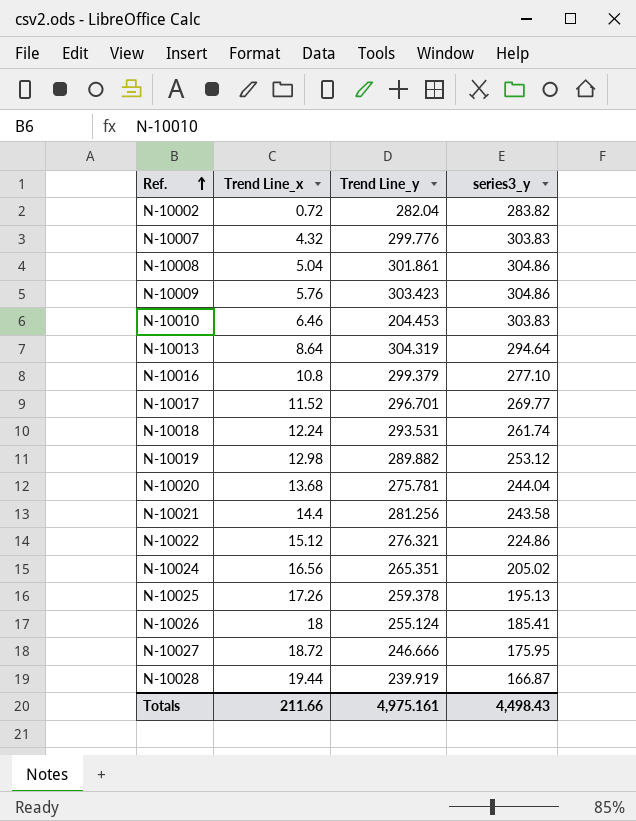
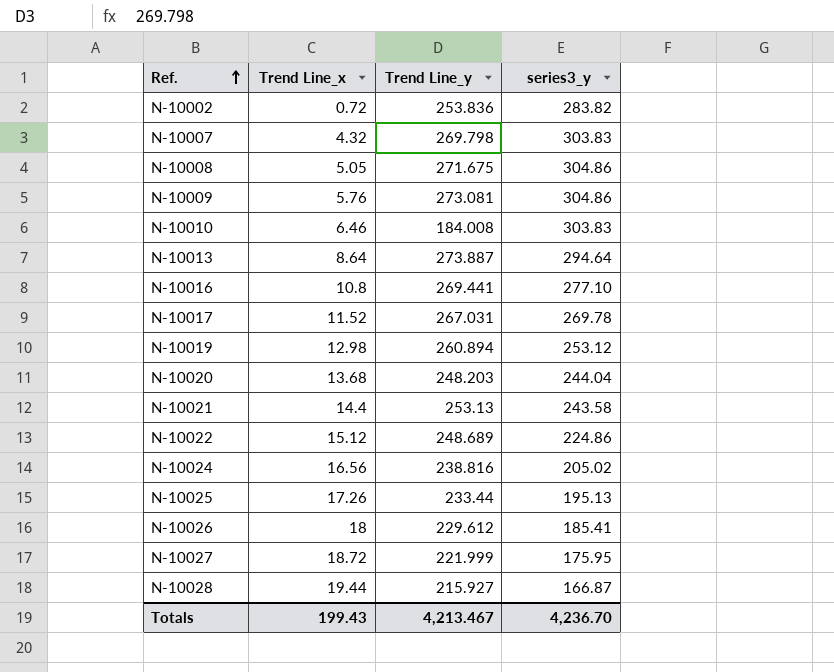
row N-10018: 12.24 | 293.531 | 261.74 -> none
N-10002 | Trend Line_y: 282.04 -> 253.836
N-10007 | Trend Line_y: 299.776 -> 269.798
N-10008 | Trend Line_x: 5.04 -> 5.05
N-10008 | Trend Line_y: 301.861 -> 271.675
N-10009 | Trend Line_y: 303.423 -> 273.081
N-10010 | Trend Line_y: 204.453 -> 184.008
N-10013 | Trend Line_y: 304.319 -> 273.887
N-10016 | Trend Line_y: 299.379 -> 269.441
N-10017 | Trend Line_y: 296.701 -> 267.031
N-10017 | series3_y: 269.77 -> 269.78
N-10019 | Trend Line_y: 289.882 -> 260.894
N-10020 | Trend Line_y: 275.781 -> 248.203
N-10021 | Trend Line_y: 281.256 -> 253.13
N-10022 | Trend Line_y: 276.321 -> 248.689
N-10024 | Trend Line_y: 265.351 -> 238.816
N-10025 | Trend Line_y: 259.378 -> 233.44
N-10026 | Trend Line_y: 255.124 -> 229.612
N-10027 | Trend Line_y: 246.666 -> 221.999
N-10028 | Trend Line_y: 239.919 -> 215.927
Totals | Trend Line_x: 211.66 -> 199.43
Totals | Trend Line_y: 4,975.161 -> 4,213.467
Totals | series3_y: 4,498.43 -> 4,236.70

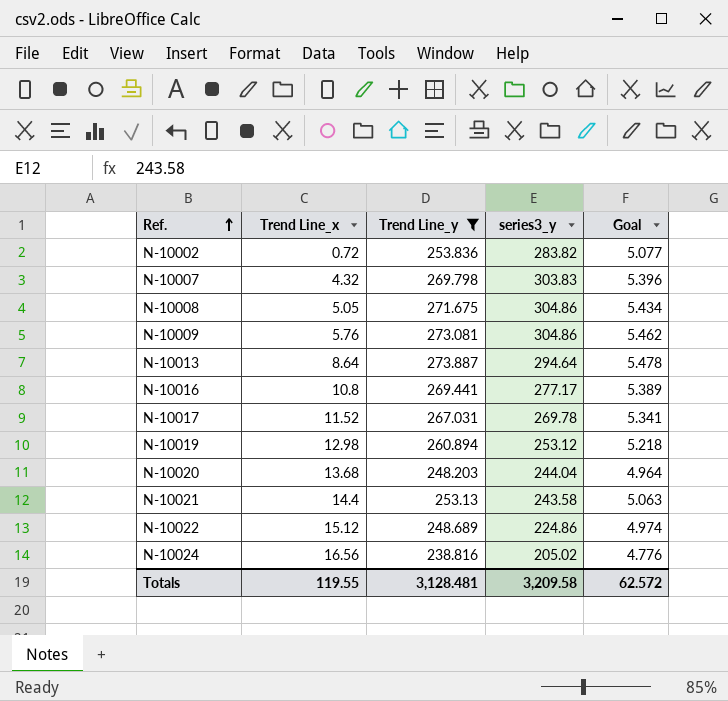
filter: none -> Trend Line_y >= 238.816
column Goal | formula: none -> [Trend Line_y] * 0.02
N-10016 | series3_y: 277.10 -> 277.17
Totals | Trend Line_x: 199.43 -> 119.55
Totals | Trend Line_y: 4,213.467 -> 3,128.481
Totals | series3_y: 4,236.70 -> 3,209.58

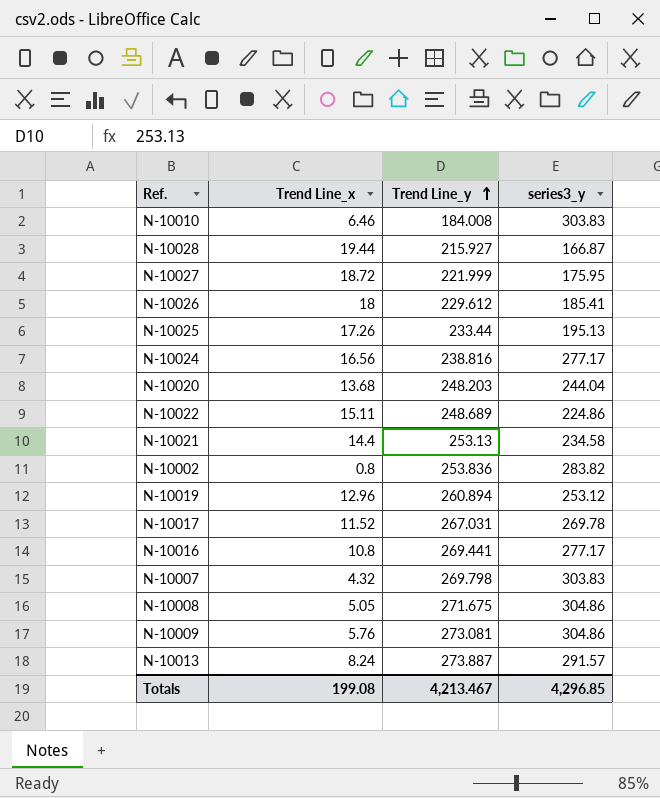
filter: Trend Line_y >= 238.816 -> none
row order: Ref. ascending -> Trend Line_y ascending
column Goal | formula: [Trend Line_y] * 0.02 -> none
N-10024 | series3_y: 205.02 -> 277.17
N-10022 | Trend Line_x: 15.12 -> 15.11
N-10021 | series3_y: 243.58 -> 234.58
N-10002 | Trend Line_x: 0.72 -> 0.8
N-10019 | Trend Line_x: 12.98 -> 12.96
N-10013 | Trend Line_x: 8.64 -> 8.24
N-10013 | series3_y: 294.64 -> 291.57
Totals | Trend Line_x: 119.55 -> 199.08
Totals | Trend Line_y: 3,128.481 -> 4,213.467
Totals | series3_y: 3,209.58 -> 4,296.85

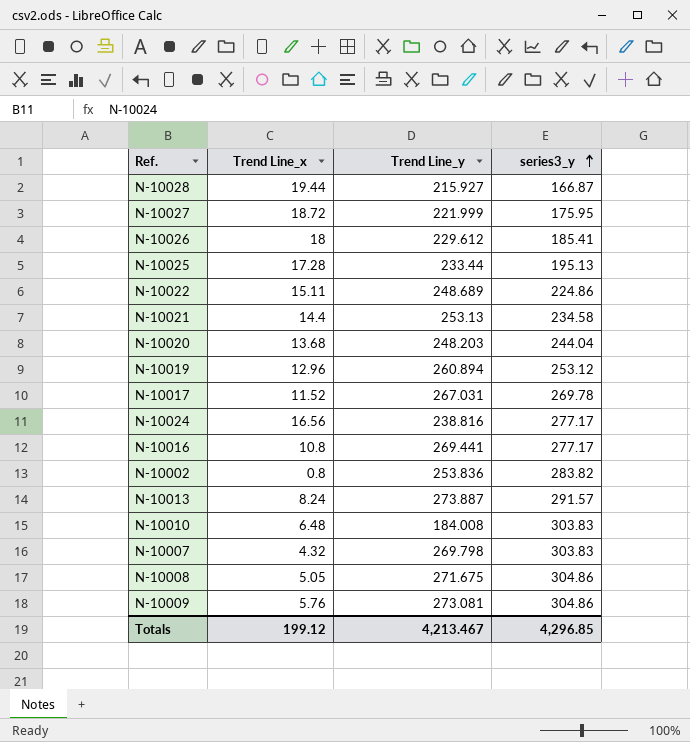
row order: Trend Line_y ascending -> series3_y ascending
N-10025 | Trend Line_x: 17.26 -> 17.28
N-10010 | Trend Line_x: 6.46 -> 6.48
Totals | Trend Line_x: 199.08 -> 199.12

